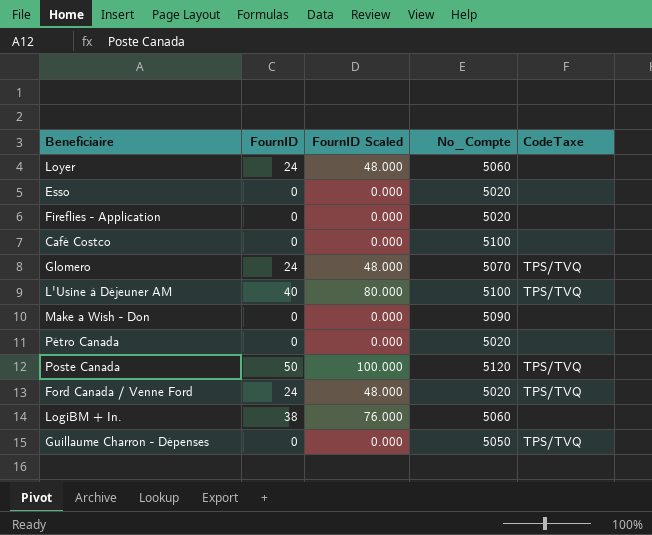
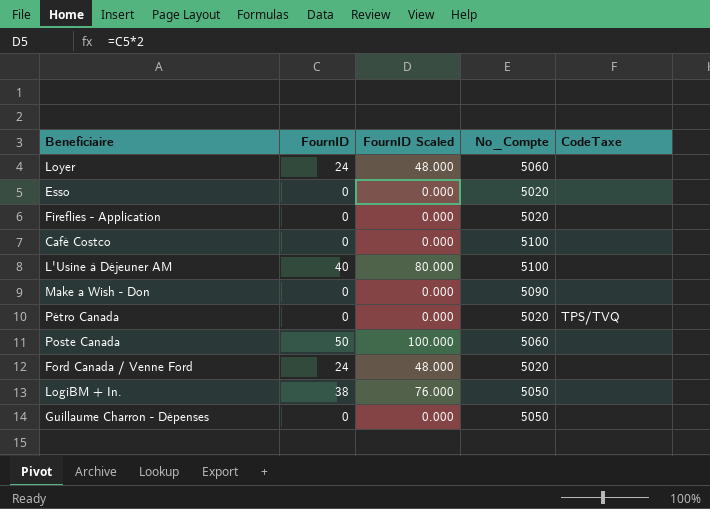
row Glomero: 24 | 48.000 | 5070 | TPS/TVQ -> none
L'Usine à Déjeuner AM | CodeTaxe: TPS/TVQ -> none
Pétro Canada | CodeTaxe: none -> TPS/TVQ
Poste Canada | No_Compte: 5120 -> 5060
Poste Canada | CodeTaxe: TPS/TVQ -> none
Ford Canada / Venne Ford | CodeTaxe: TPS/TVQ -> none
LogiBM + In. | No_Compte: 5060 -> 5050
Guillaume Charron - Dépenses | CodeTaxe: TPS/TVQ -> none

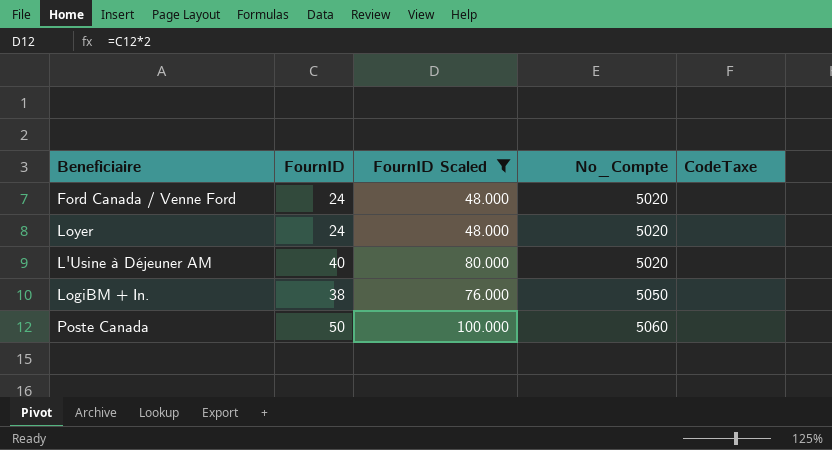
filter: none -> FournID Scaled != 0.000
row order: none -> No_Compte ascending
Loyer | No_Compte: 5060 -> 5020
L'Usine à Déjeuner AM | No_Compte: 5100 -> 5020

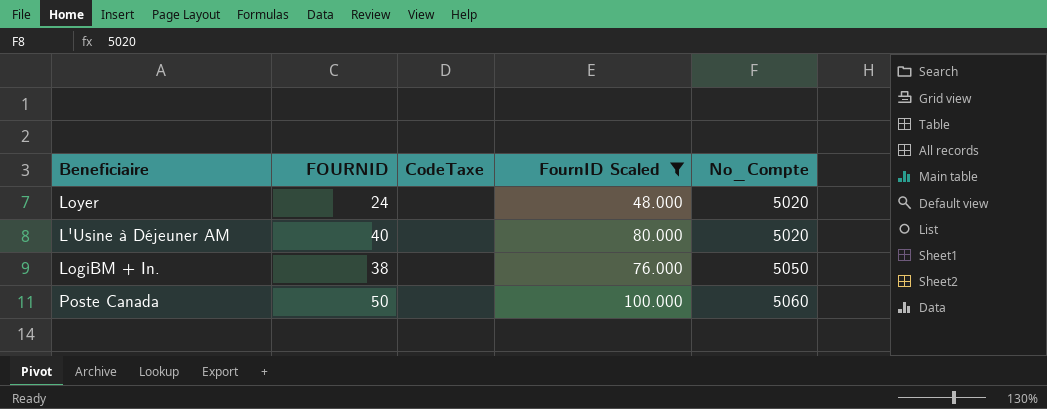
column name: FournID -> FOURNID
column CodeTaxe | position: 5 -> 3
row Ford Canada / Venne Ford: 24 | 48.000 | 5020 | none -> none

